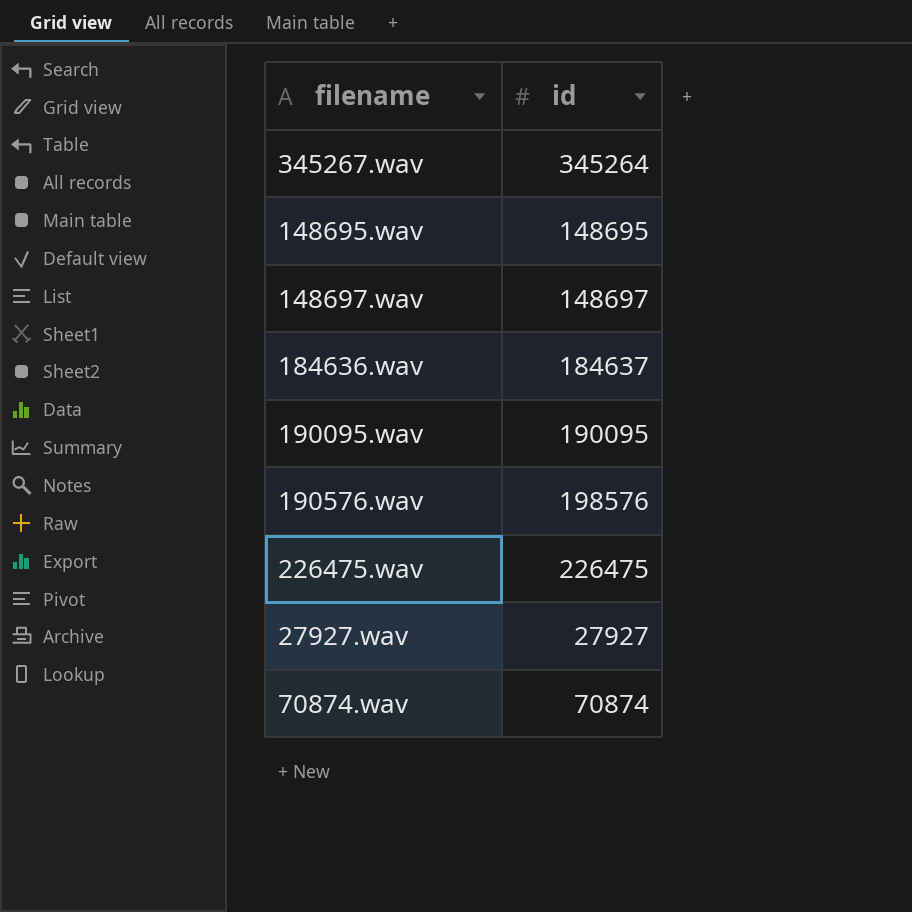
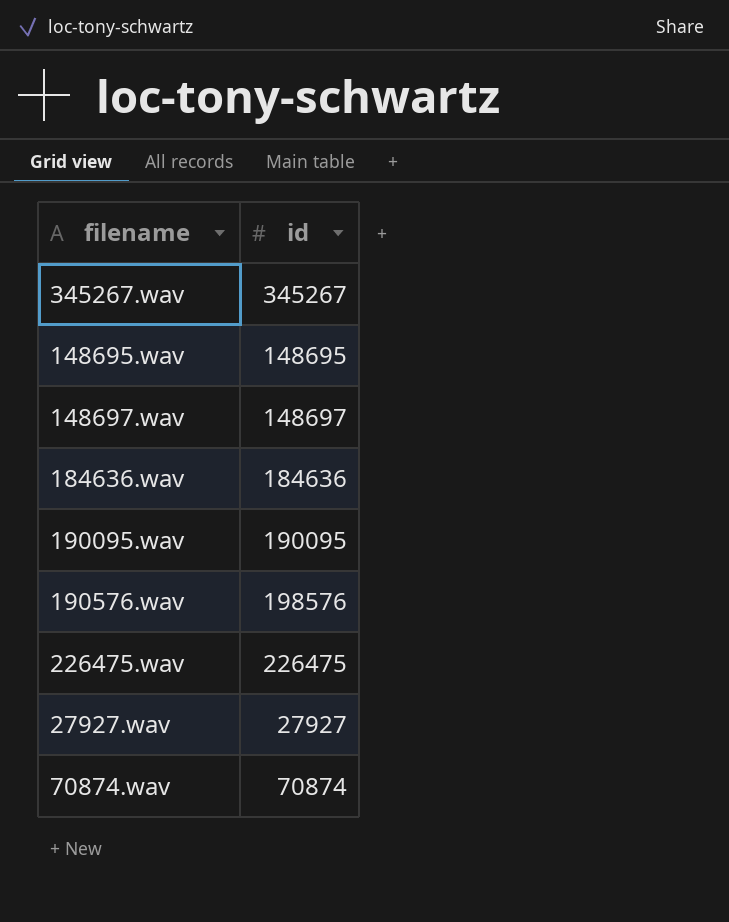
345267.wav | id: 345264 -> 345267
184636.wav | id: 184637 -> 184636

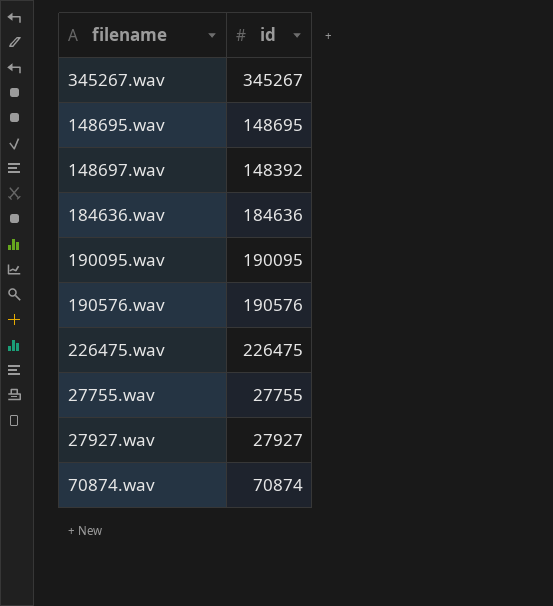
148697.wav | id: 148697 -> 148392
190576.wav | id: 198576 -> 190576
row 27755.wav: none -> 27755

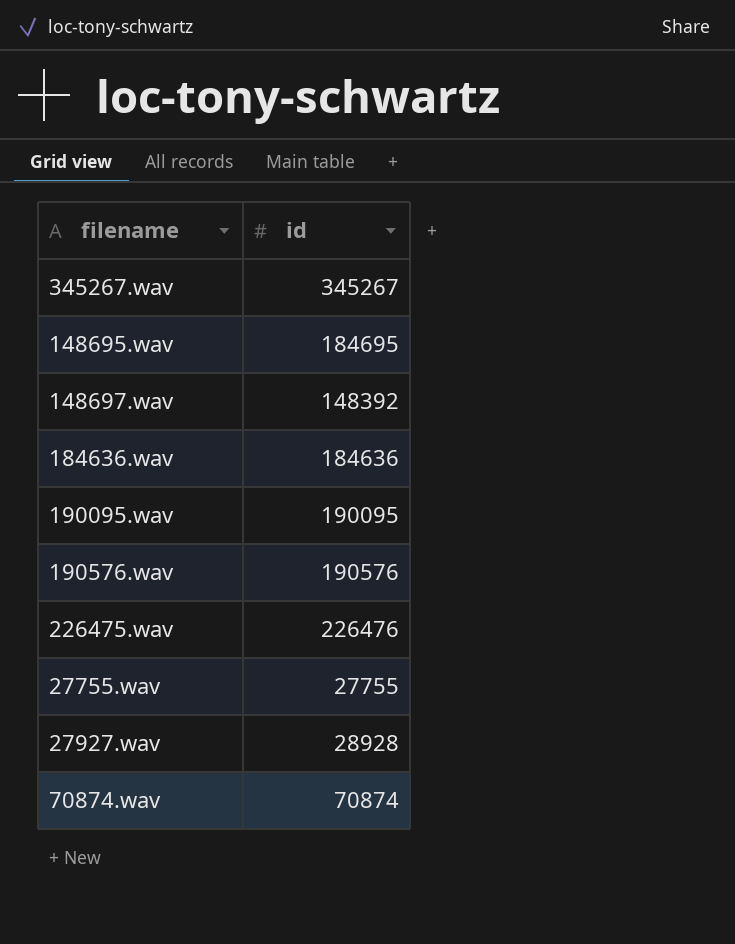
148695.wav | id: 148695 -> 184695
226475.wav | id: 226475 -> 226476
27927.wav | id: 27927 -> 28928

